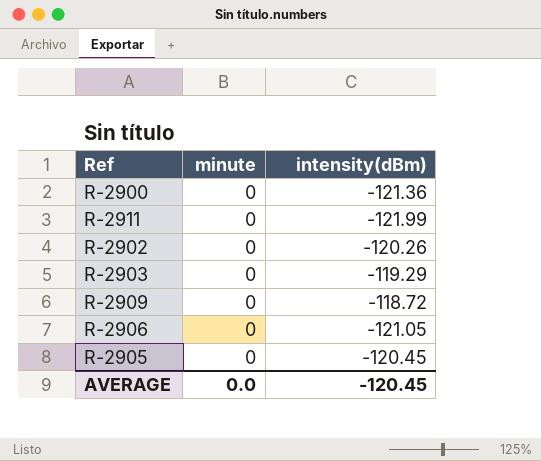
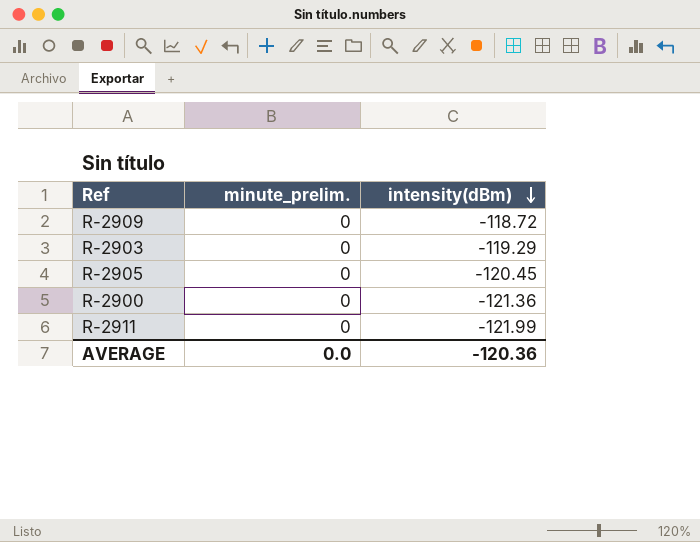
row order: none -> intensity(dBm) descending
column name: minute -> minute_prelim.
row R-2902: 0 | -120.26 -> none
row R-2906: 0 | -121.05 -> none
AVERAGE | intensity(dBm): -120.45 -> -120.36

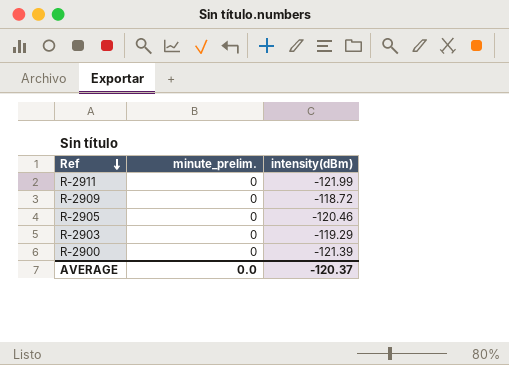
row order: intensity(dBm) descending -> Ref descending
R-2905 | intensity(dBm): -120.45 -> -120.46
R-2900 | intensity(dBm): -121.36 -> -121.39
AVERAGE | intensity(dBm): -120.36 -> -120.37

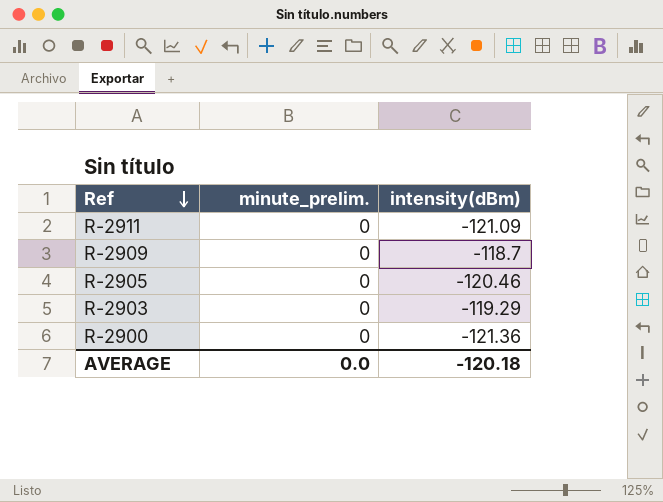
R-2911 | intensity(dBm): -121.99 -> -121.09
R-2909 | intensity(dBm): -118.72 -> -118.7
R-2900 | intensity(dBm): -121.39 -> -121.36
AVERAGE | intensity(dBm): -120.37 -> -120.18

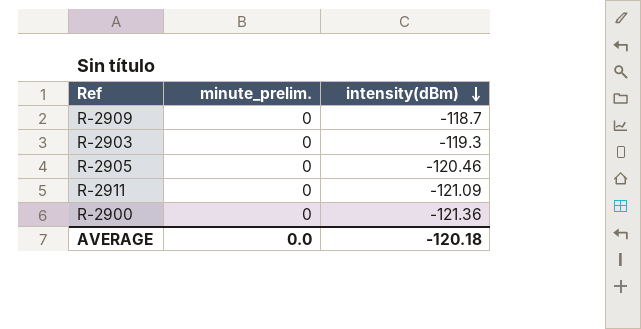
row order: Ref descending -> intensity(dBm) descending
R-2903 | intensity(dBm): -119.29 -> -119.3

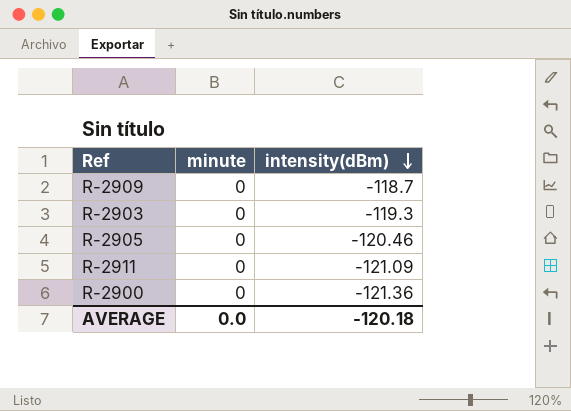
column name: minute_prelim. -> minute

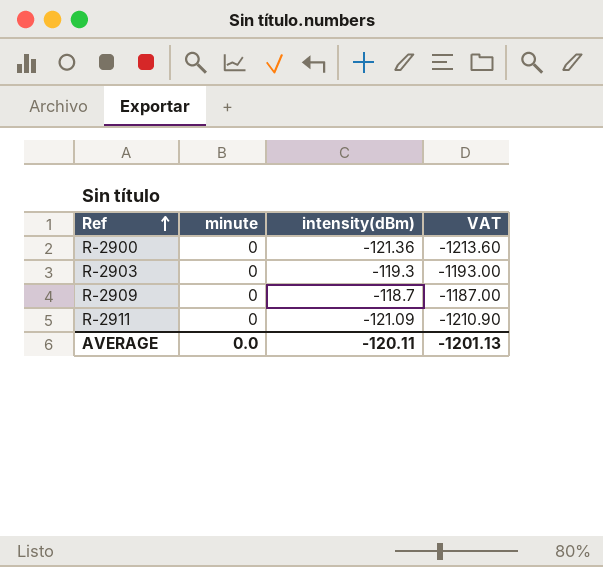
row order: intensity(dBm) descending -> Ref ascending
column VAT | formula: none -> [intensity(dBm)] * 10
row R-2905: 0 | -120.46 -> none
AVERAGE | intensity(dBm): -120.18 -> -120.11

